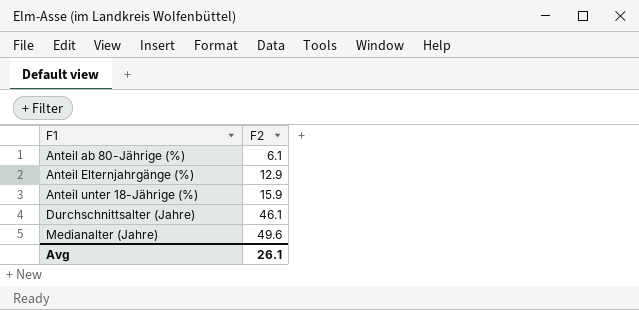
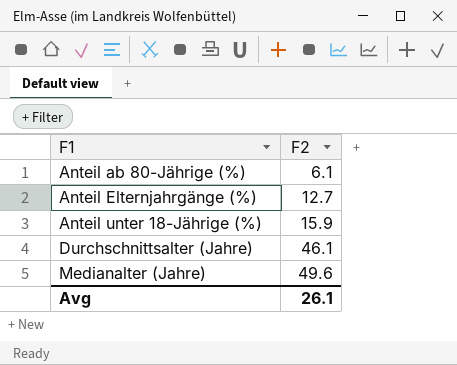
Anteil Elternjahrgänge (%) | F2: 12.9 -> 12.7

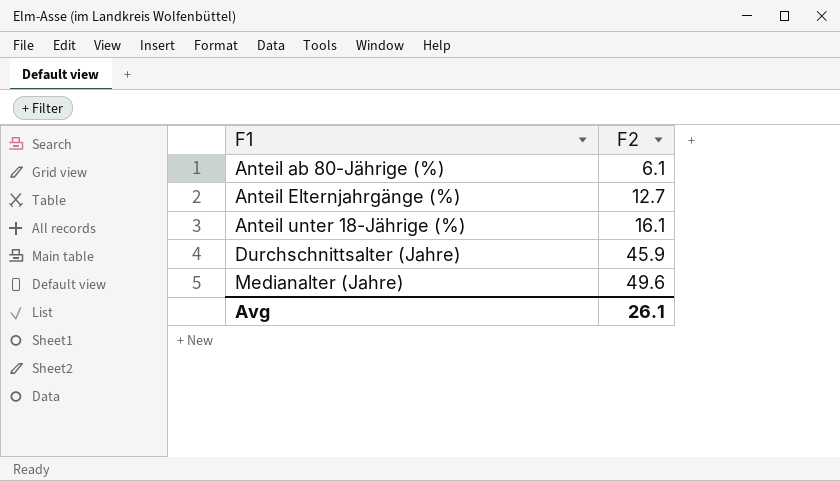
Anteil unter 18-Jährige (%) | F2: 15.9 -> 16.1
Durchschnittsalter (Jahre) | F2: 46.1 -> 45.9

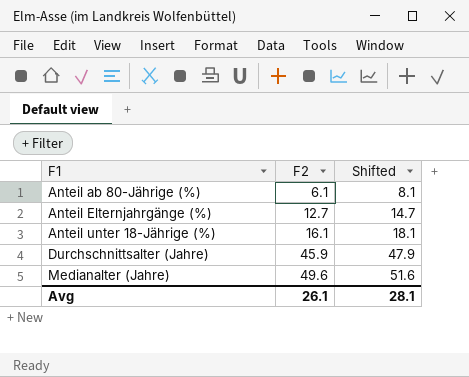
column Shifted | formula: none -> [F2] + 2

